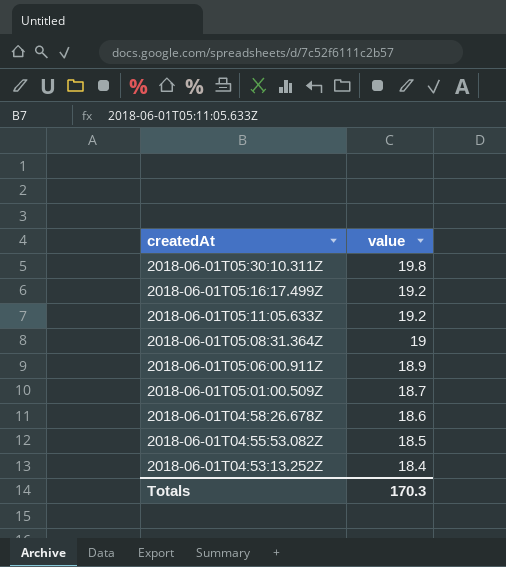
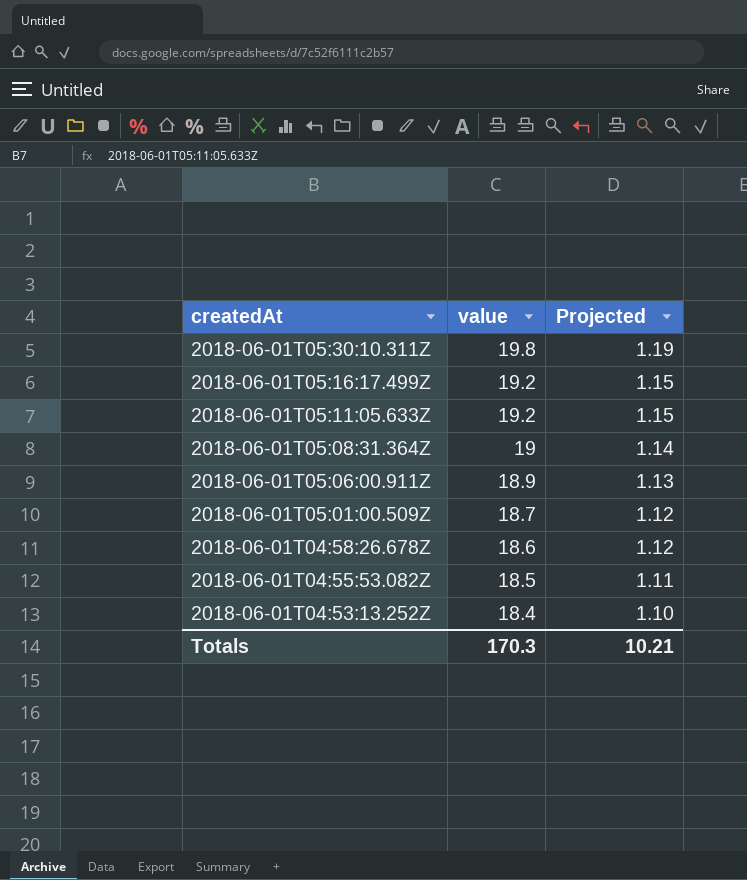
column Projected | formula: none -> [value] * 0.06

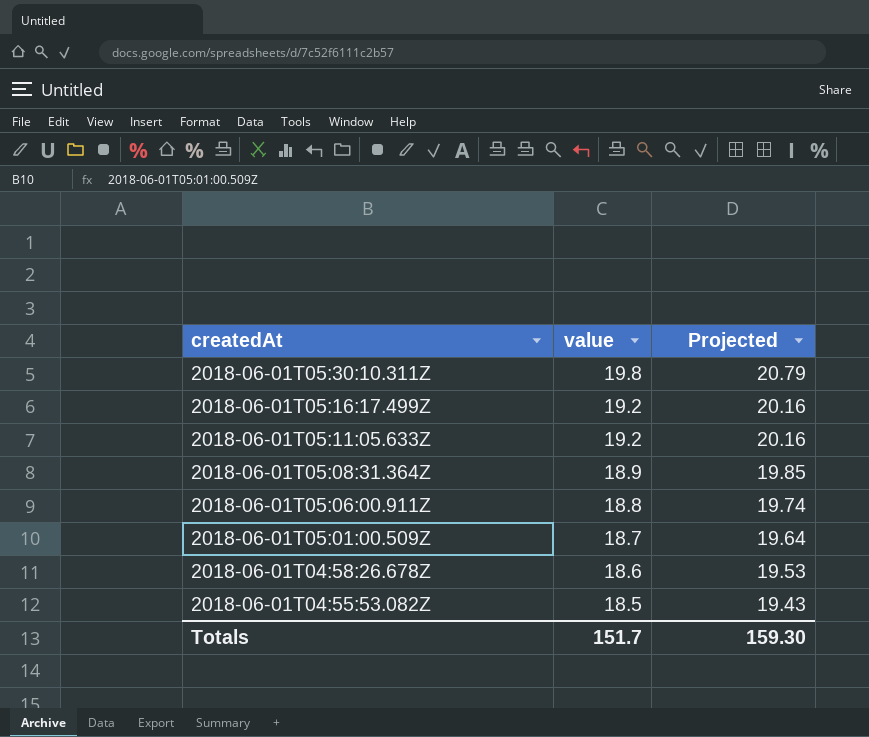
column Projected | formula: [value] * 0.06 -> [value] * 1.05
row 2018-06-01T04:53:13.252Z: 18.4 | 1.10 -> none
2018-06-01T05:08:31.364Z | value: 19 -> 18.9
2018-06-01T05:06:00.911Z | value: 18.9 -> 18.8
Totals | value: 170.3 -> 151.7
Totals | Projected: 10.21 -> 159.30

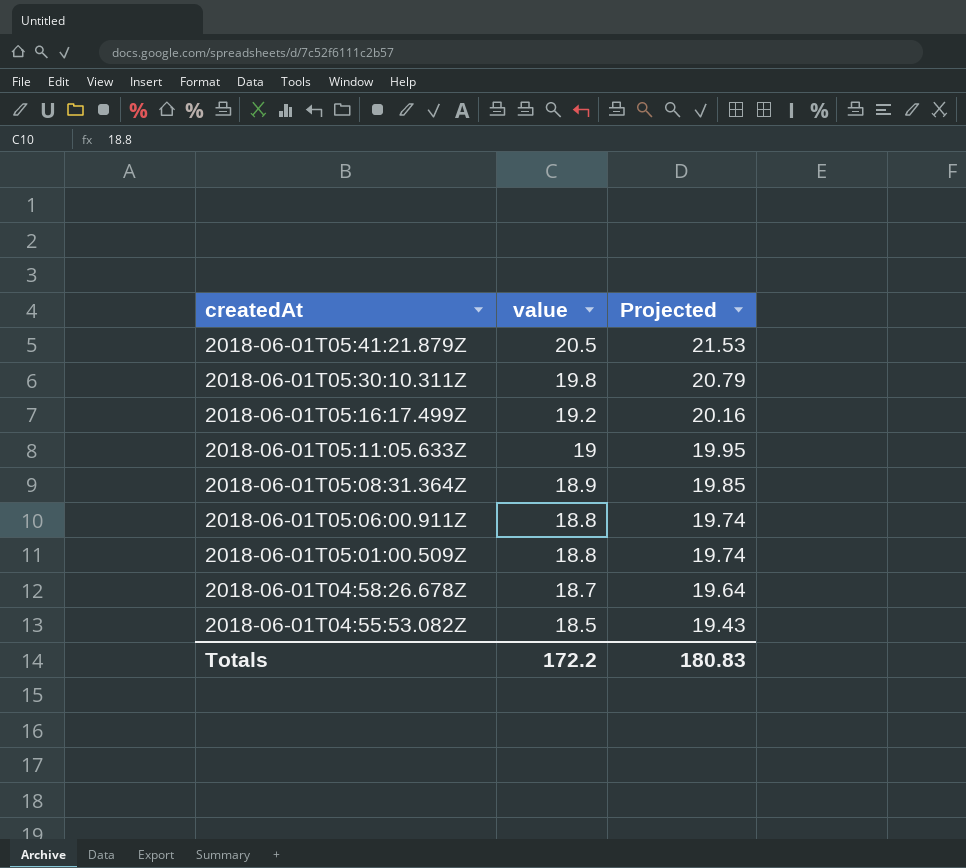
row 2018-06-01T05:41:21.879Z: none -> 20.5 | 21.53
2018-06-01T05:11:05.633Z | value: 19.2 -> 19
2018-06-01T05:11:05.633Z | Projected: 20.16 -> 19.95
2018-06-01T05:01:00.509Z | value: 18.7 -> 18.8
2018-06-01T05:01:00.509Z | Projected: 19.64 -> 19.74
2018-06-01T04:58:26.678Z | value: 18.6 -> 18.7
2018-06-01T04:58:26.678Z | Projected: 19.53 -> 19.64
Totals | value: 151.7 -> 172.2
Totals | Projected: 159.30 -> 180.83

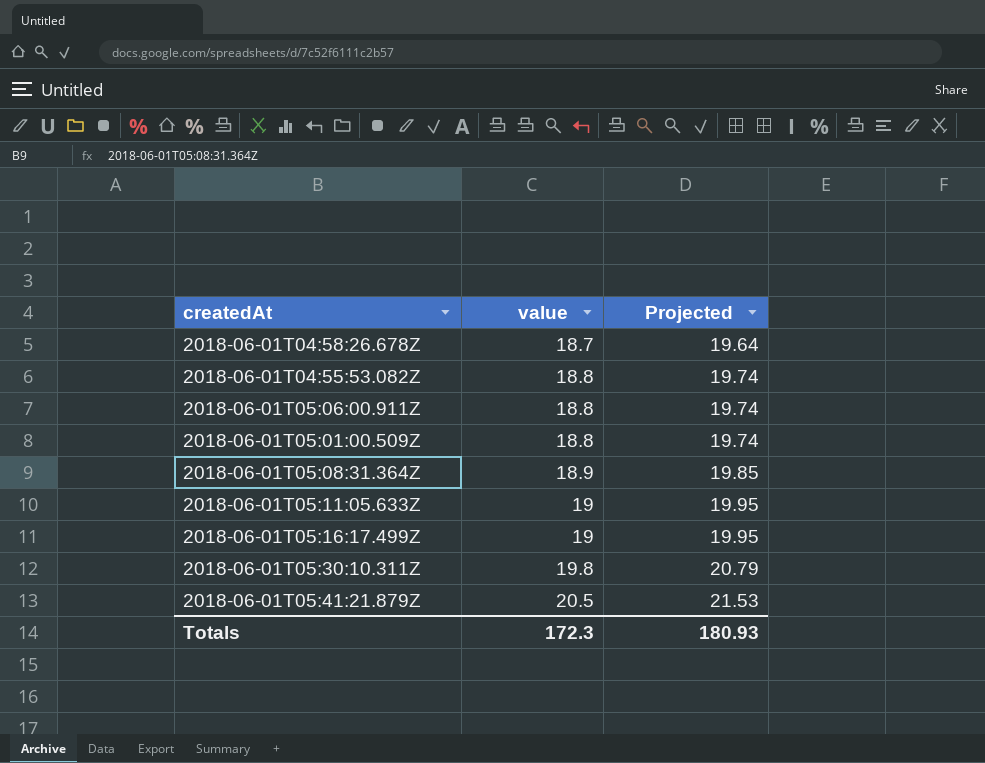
row order: createdAt descending -> value ascending
2018-06-01T04:55:53.082Z | value: 18.5 -> 18.8
2018-06-01T04:55:53.082Z | Projected: 19.43 -> 19.74
2018-06-01T05:16:17.499Z | value: 19.2 -> 19
2018-06-01T05:16:17.499Z | Projected: 20.16 -> 19.95
Totals | value: 172.2 -> 172.3
Totals | Projected: 180.83 -> 180.93

